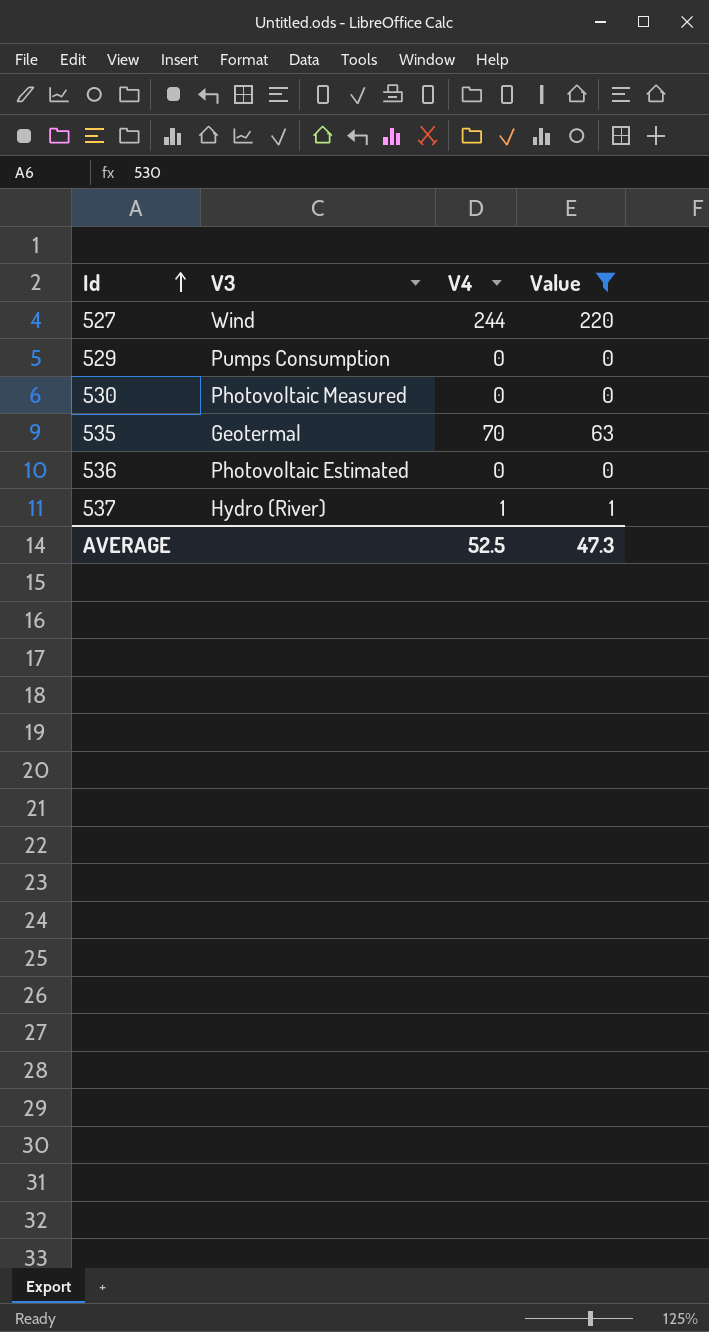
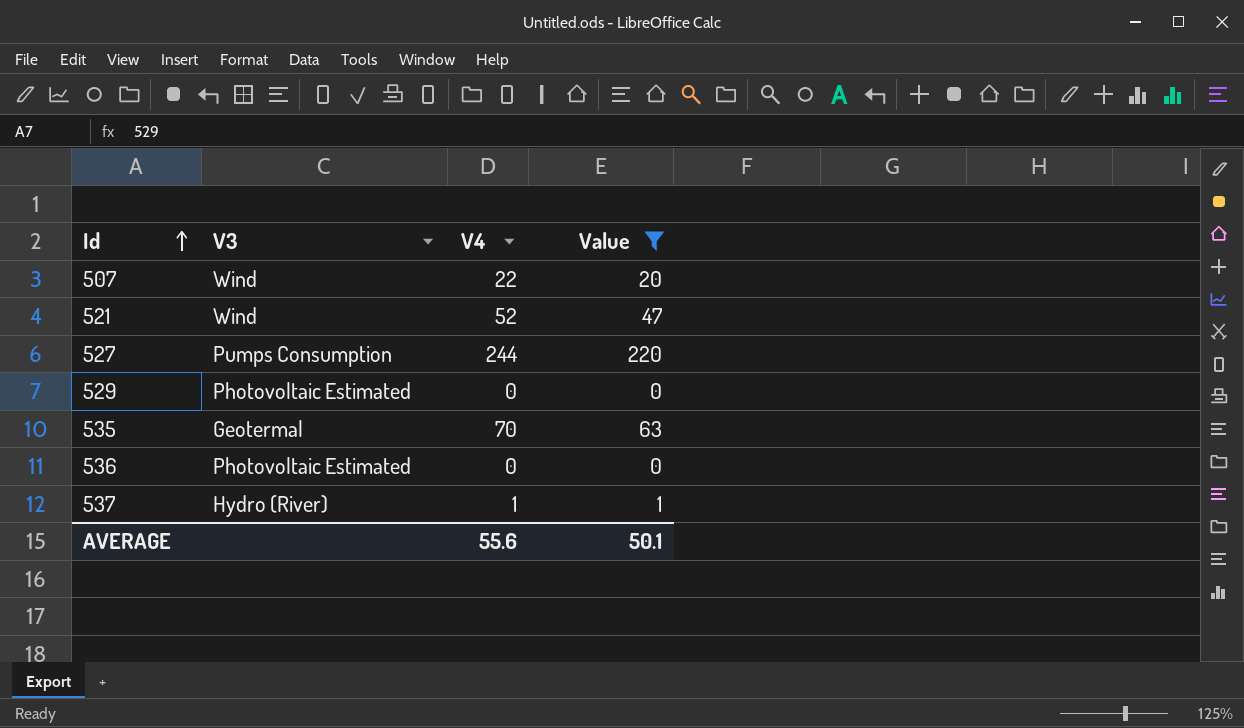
row 530: Photovoltaic Measured | 0 | 0 -> none
row 507: none -> Wind | 22 | 20
row 521: none -> Wind | 52 | 47
527 | V3: Wind -> Pumps Consumption
529 | V3: Pumps Consumption -> Photovoltaic Estimated
AVERAGE | V4: 52.5 -> 55.6
AVERAGE | Value: 47.3 -> 50.1

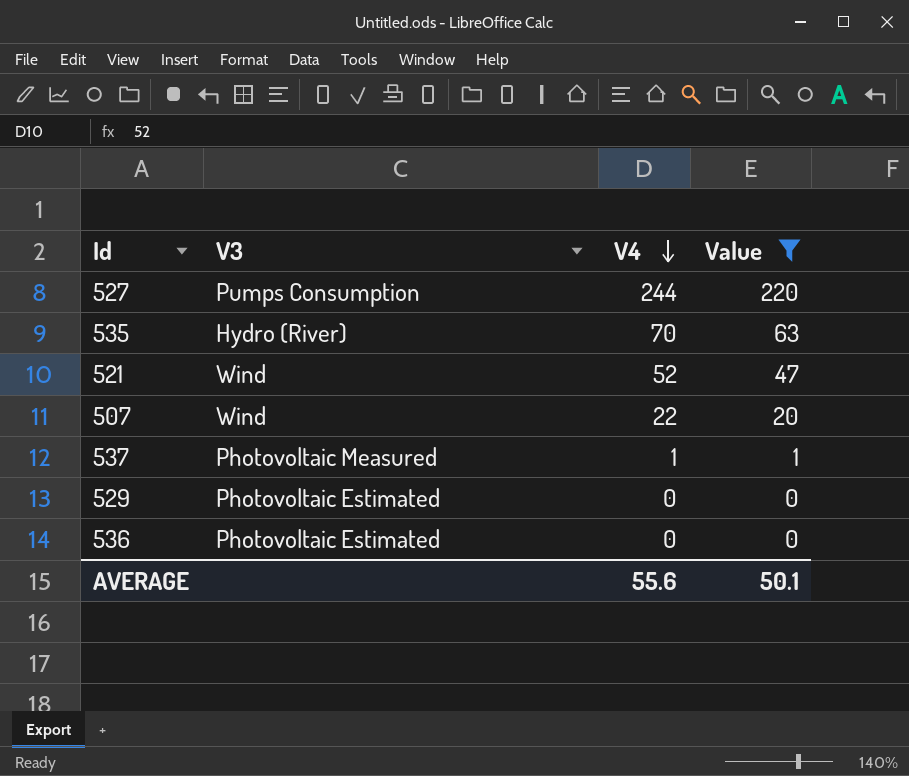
row order: Id ascending -> V4 descending
535 | V3: Geotermal -> Hydro (River)
537 | V3: Hydro (River) -> Photovoltaic Measured

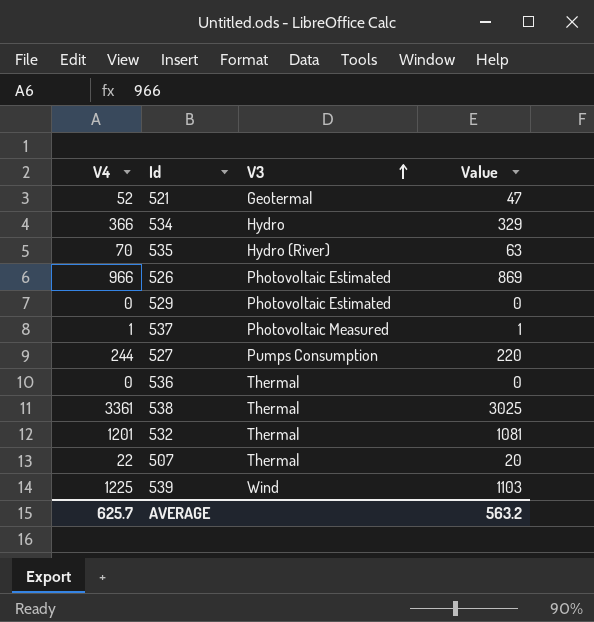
filter: Value <= 220 -> none
row order: V4 descending -> V3 ascending
column V4 | position: 3 -> 1
521 | V3: Wind -> Geotermal
536 | V3: Photovoltaic Estimated -> Thermal
507 | V3: Wind -> Thermal
AVERAGE | V4: 55.6 -> 625.7
AVERAGE | Value: 50.1 -> 563.2

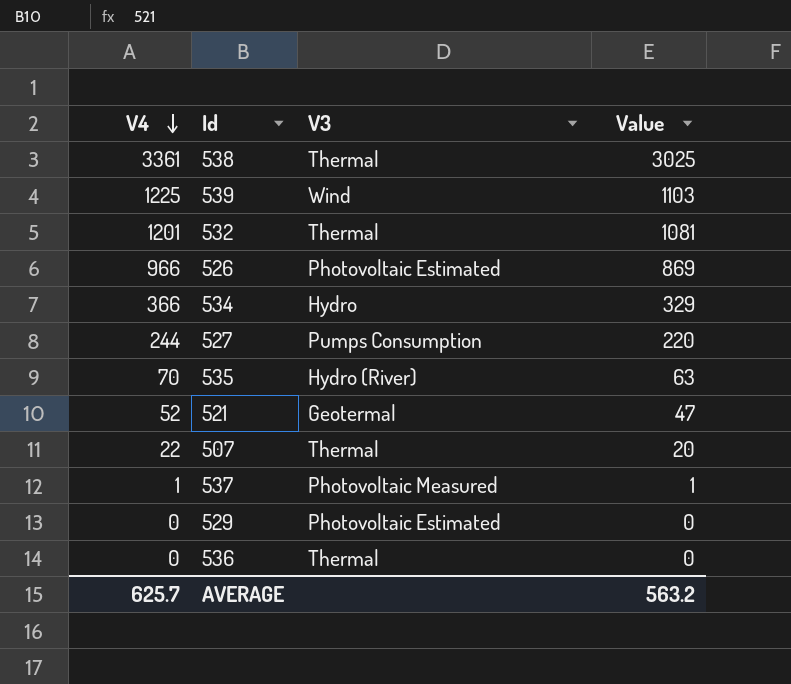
row order: V3 ascending -> V4 descending

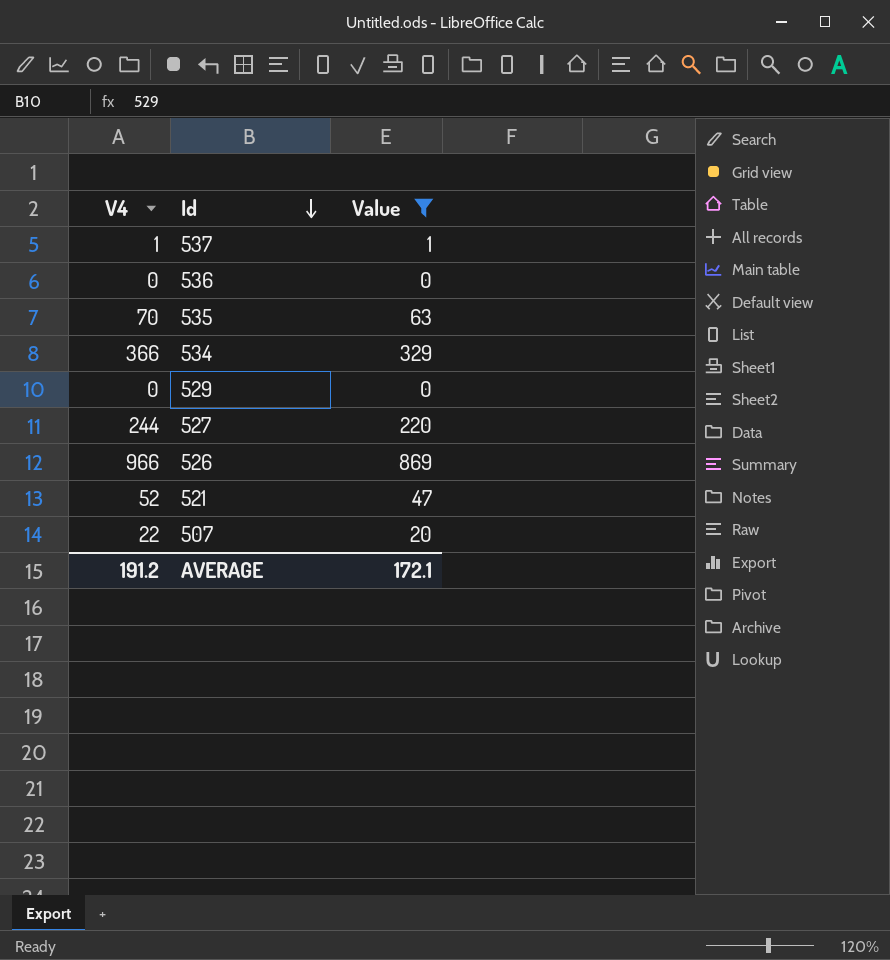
filter: none -> Value <= 869
row order: V4 descending -> Id descending
column V3 | position: 3 -> none
AVERAGE | V4: 625.7 -> 191.2
AVERAGE | Value: 563.2 -> 172.1

